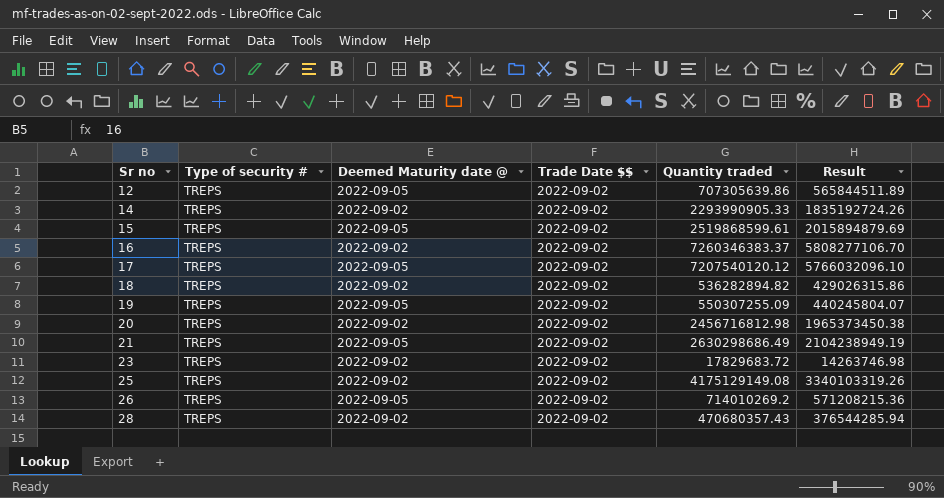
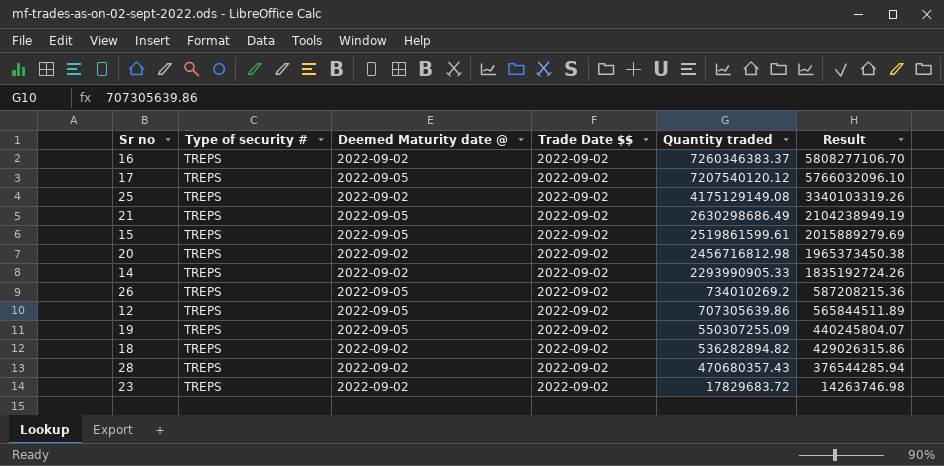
row order: Sr no ascending -> Quantity traded descending
15 | Quantity traded: 2519868599.61 -> 2519861599.61
15 | Result: 2015894879.69 -> 2015889279.69
26 | Quantity traded: 714010269.2 -> 734010269.2
26 | Result: 571208215.36 -> 587208215.36

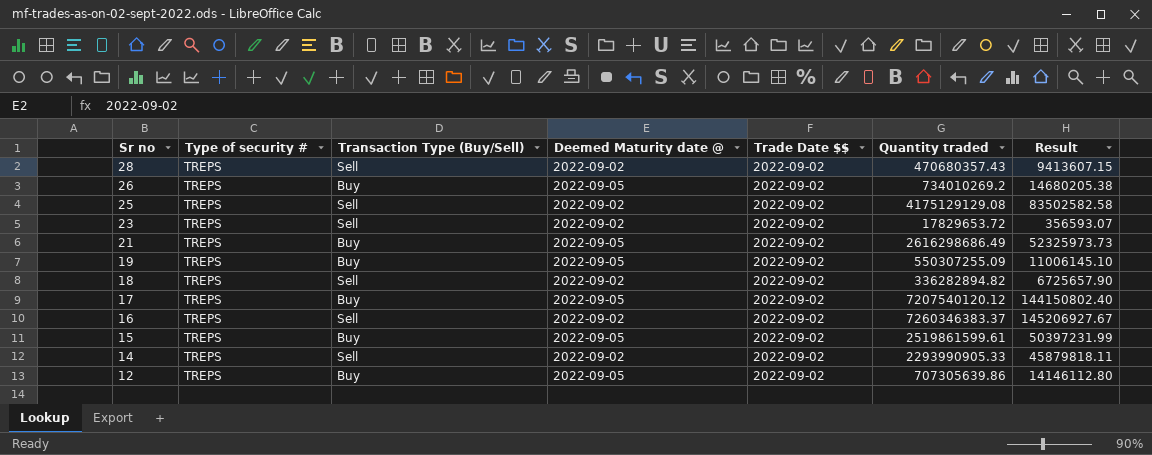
row order: Quantity traded descending -> Sr no descending
column Transaction Type (Buy/Sell) | position: none -> 3
column Result | formula: [Quantity traded] * 0.8 -> [Quantity traded] * 0.02
row 20: TREPS | 2022-09-02 | 2022-09-02 | 2456716812.98 | 1965373450.38 -> none
25 | Quantity traded: 4175129149.08 -> 4175129129.08
23 | Quantity traded: 17829683.72 -> 17829653.72
21 | Quantity traded: 2630298686.49 -> 2616298686.49
18 | Quantity traded: 536282894.82 -> 336282894.82

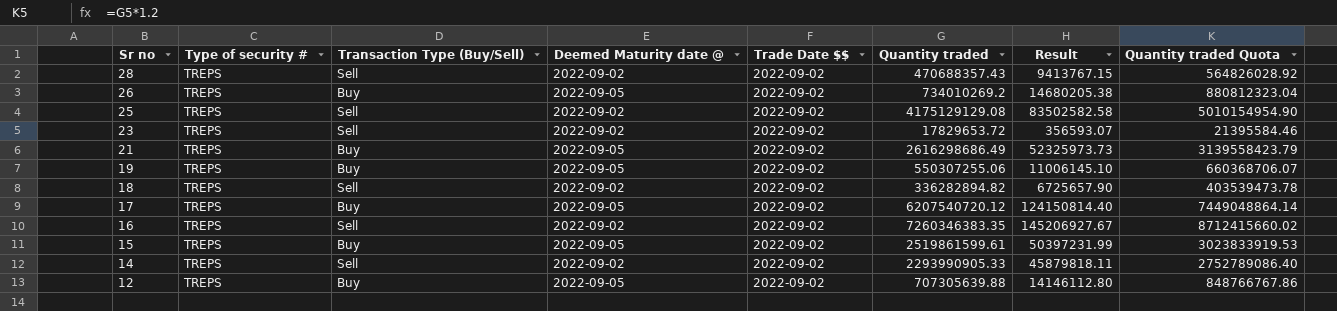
column Quantity traded Quota | formula: none -> [Quantity traded] * 1.2
28 | Quantity traded: 470680357.43 -> 470688357.43
28 | Result: 9413607.15 -> 9413767.15
19 | Quantity traded: 550307255.09 -> 550307255.06
17 | Quantity traded: 7207540120.12 -> 6207540720.12
17 | Result: 144150802.40 -> 124150814.40
16 | Quantity traded: 7260346383.37 -> 7260346383.35
12 | Quantity traded: 707305639.86 -> 707305639.88

